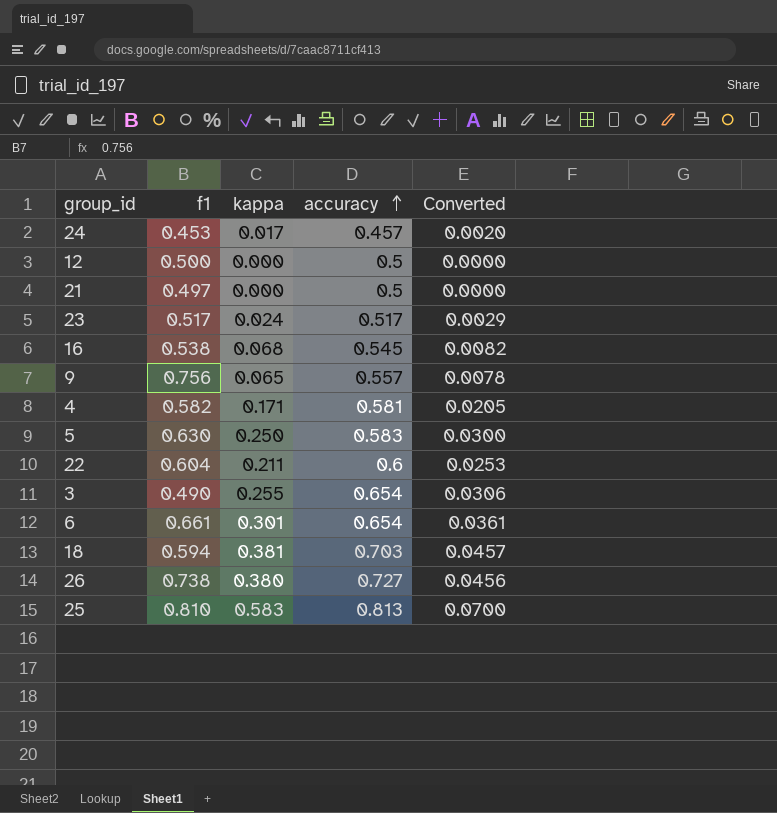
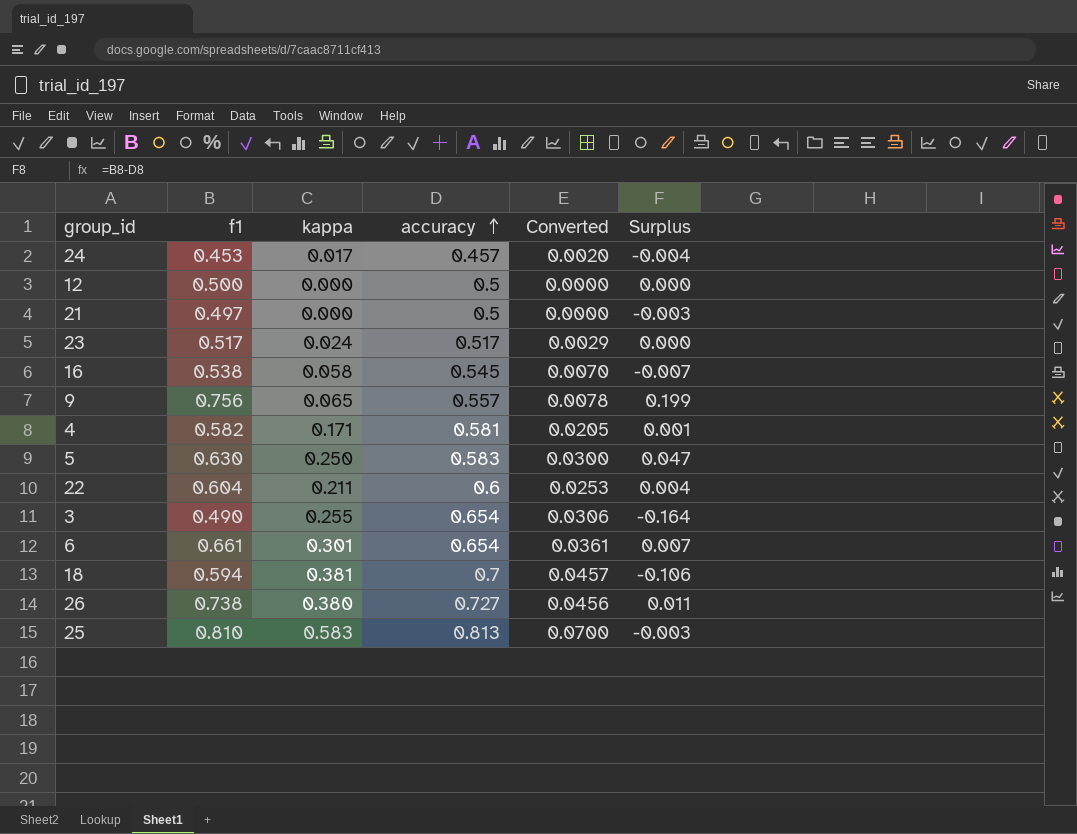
column Surplus | formula: none -> [f1] - [accuracy]
16 | kappa: 0.068 -> 0.058
16 | Converted: 0.0082 -> 0.0070
18 | accuracy: 0.703 -> 0.7

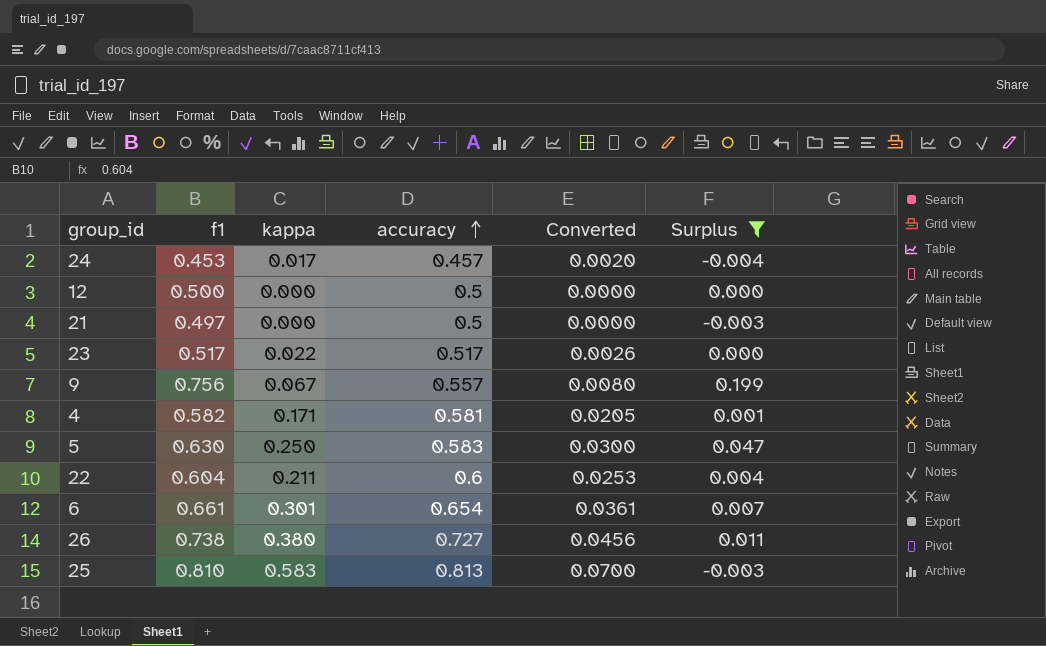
filter: none -> Surplus >= -0.004
23 | kappa: 0.024 -> 0.022
23 | Converted: 0.0029 -> 0.0026
9 | kappa: 0.065 -> 0.067
9 | Converted: 0.0078 -> 0.0080

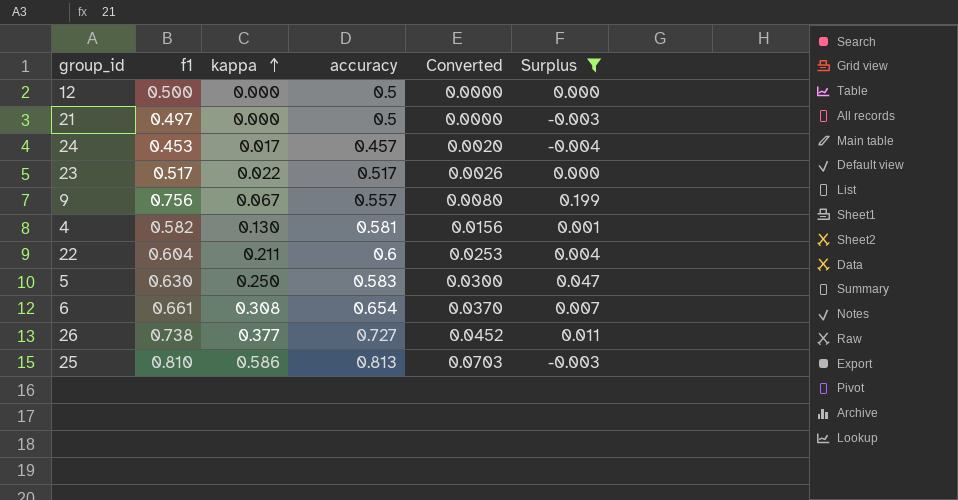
row order: accuracy ascending -> kappa ascending
4 | kappa: 0.171 -> 0.130
4 | Converted: 0.0205 -> 0.0156
6 | kappa: 0.301 -> 0.308
6 | Converted: 0.0361 -> 0.0370
26 | kappa: 0.380 -> 0.377
26 | Converted: 0.0456 -> 0.0452
25 | kappa: 0.583 -> 0.586
25 | Converted: 0.0700 -> 0.0703

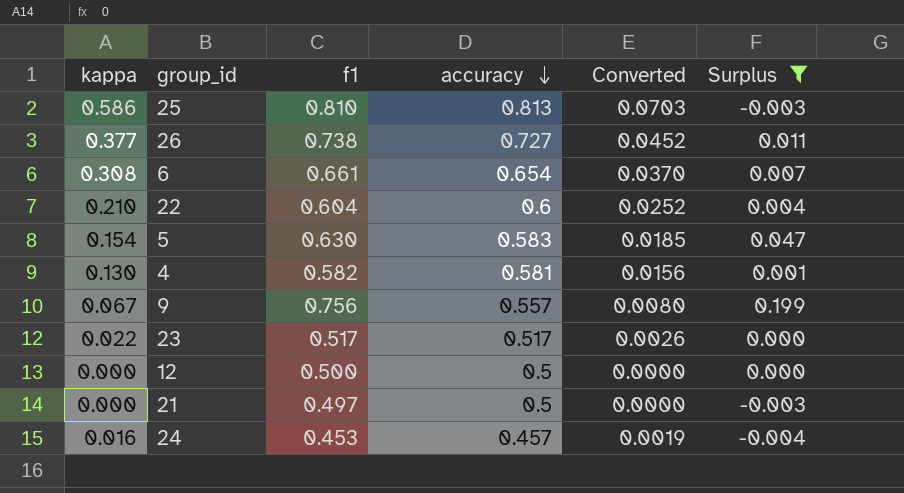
row order: kappa ascending -> accuracy descending
column kappa | position: 3 -> 1
22 | kappa: 0.211 -> 0.210
22 | Converted: 0.0253 -> 0.0252
5 | kappa: 0.250 -> 0.154
5 | Converted: 0.0300 -> 0.0185
24 | kappa: 0.017 -> 0.016
24 | Converted: 0.0020 -> 0.0019

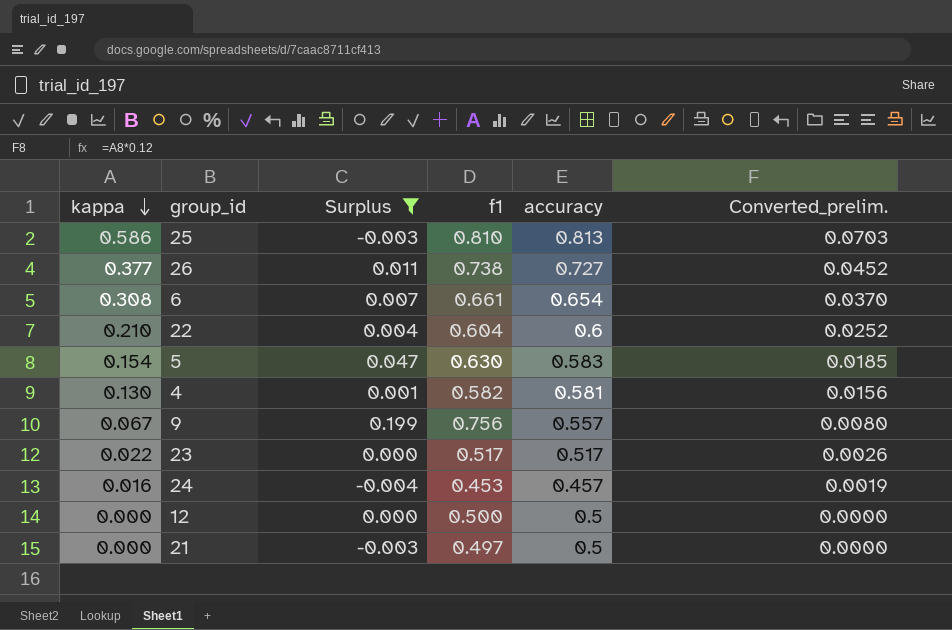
row order: accuracy descending -> kappa descending
column Surplus | position: 6 -> 3
column name: Converted -> Converted_prelim.

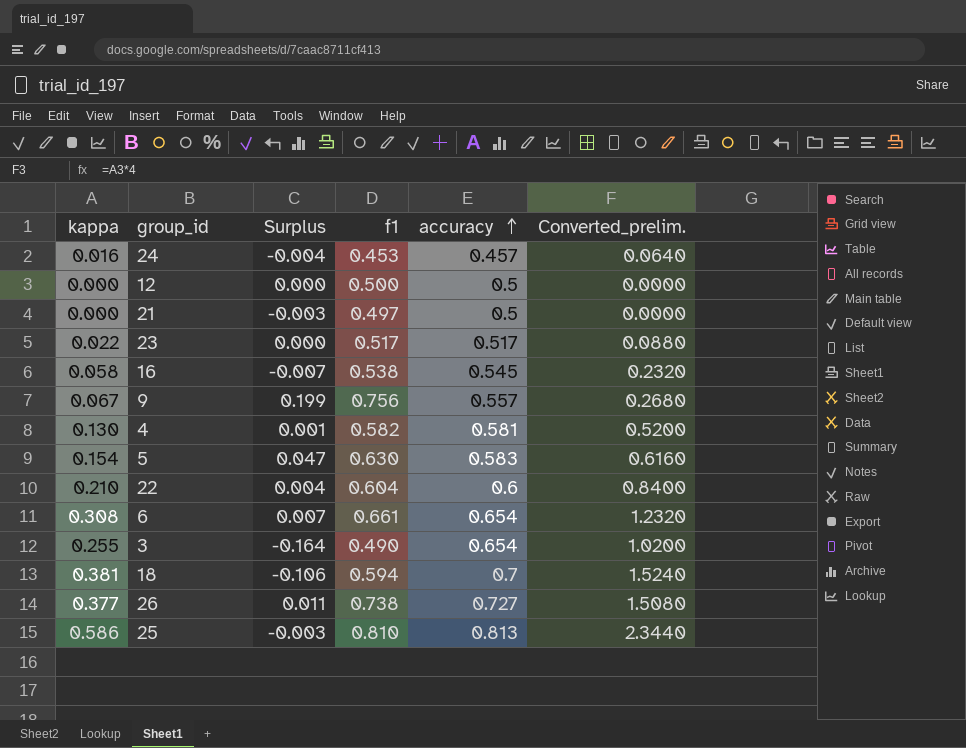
filter: Surplus >= -0.004 -> none
row order: kappa descending -> accuracy ascending
column Converted_prelim. | formula: [kappa] * 0.12 -> [kappa] * 4

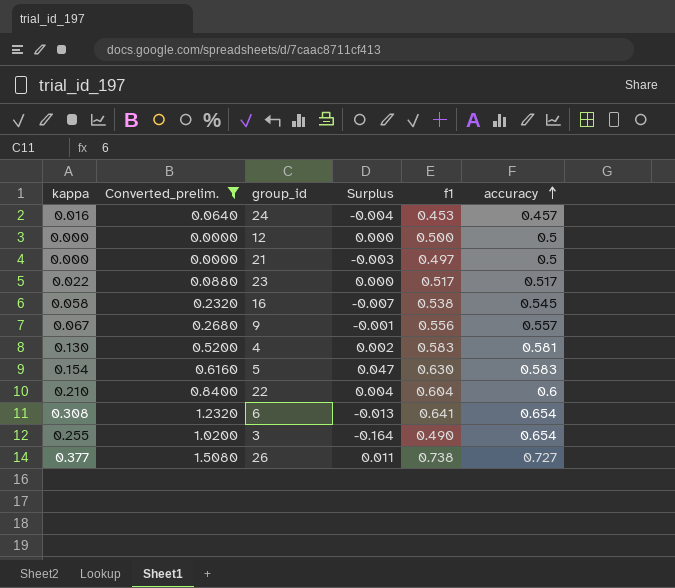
filter: none -> Converted_prelim. <= 1.5080
column Converted_prelim. | position: 6 -> 2
9 | Surplus: 0.199 -> -0.001
9 | f1: 0.756 -> 0.556
4 | Surplus: 0.001 -> 0.002
4 | f1: 0.582 -> 0.583
6 | Surplus: 0.007 -> -0.013
6 | f1: 0.661 -> 0.641

